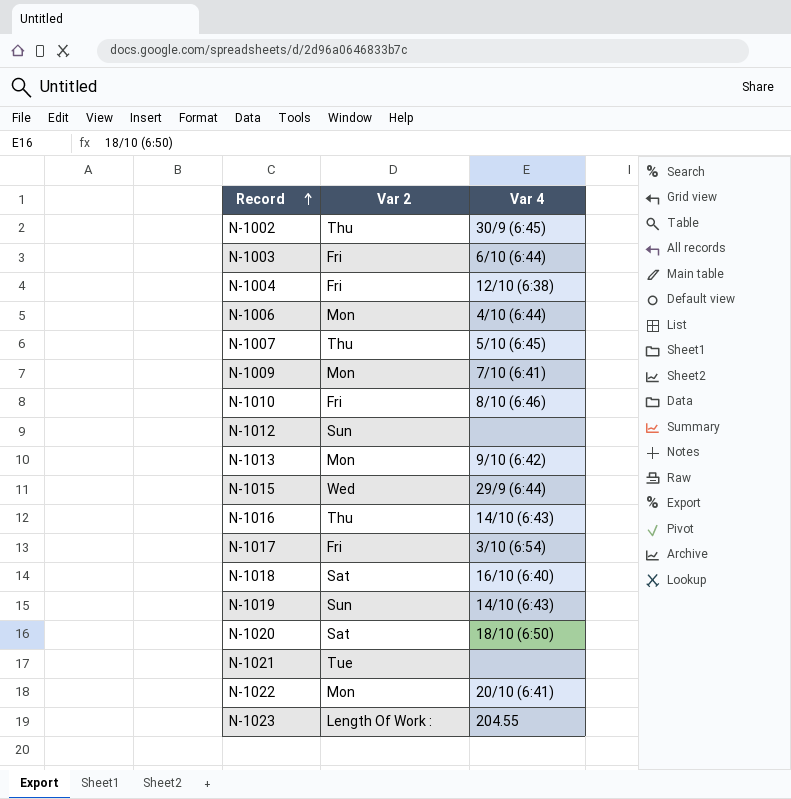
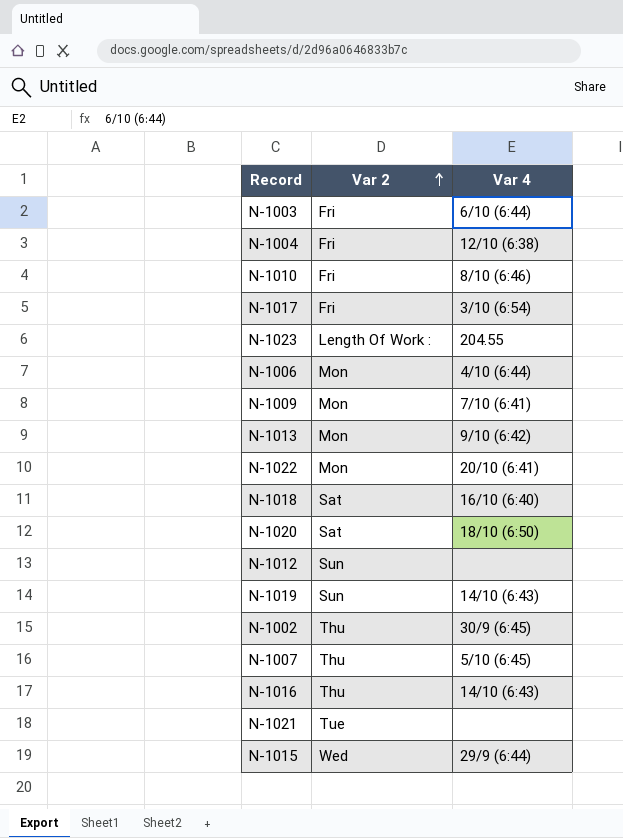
row order: Record ascending -> Var 2 ascending

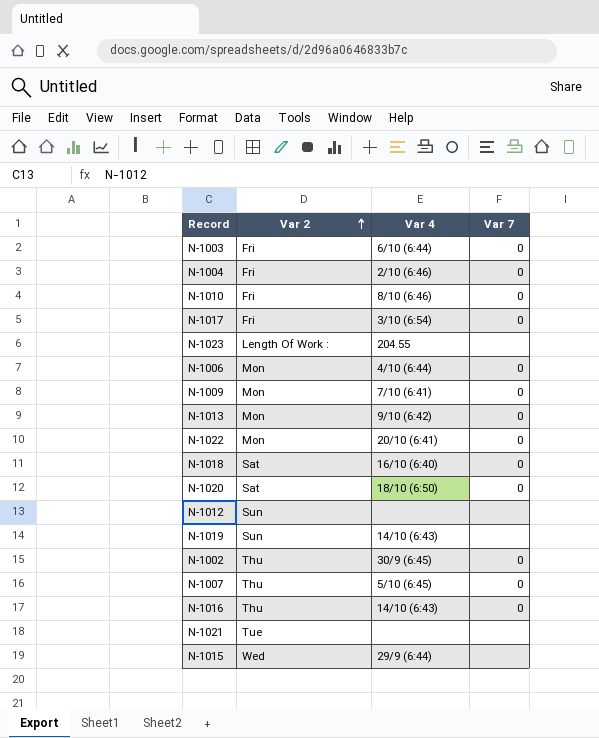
column Var 7 | position: none -> 4
N-1004 | Var 4: 12/10 (6:38) -> 2/10 (6:46)

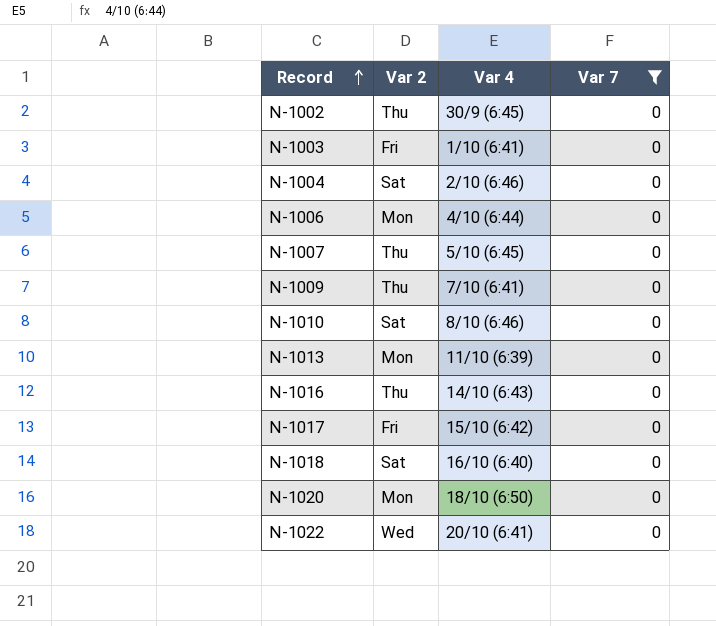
filter: none -> Var 7 = 0
row order: Var 2 ascending -> Record ascending
N-1003 | Var 4: 6/10 (6:44) -> 1/10 (6:41)
N-1004 | Var 2: Fri -> Sat
N-1009 | Var 2: Mon -> Thu
N-1010 | Var 2: Fri -> Sat
N-1013 | Var 4: 9/10 (6:42) -> 11/10 (6:39)
N-1017 | Var 4: 3/10 (6:54) -> 15/10 (6:42)
N-1020 | Var 2: Sat -> Mon
N-1022 | Var 2: Mon -> Wed

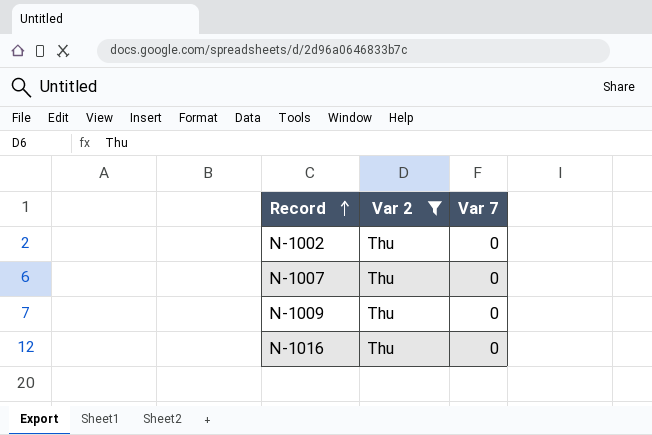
filter: Var 7 = 0 -> Var 2 = Thu
column Var 4 | position: 3 -> none

